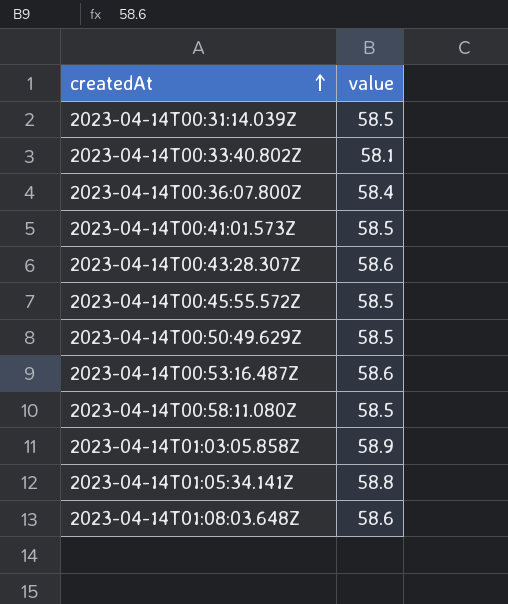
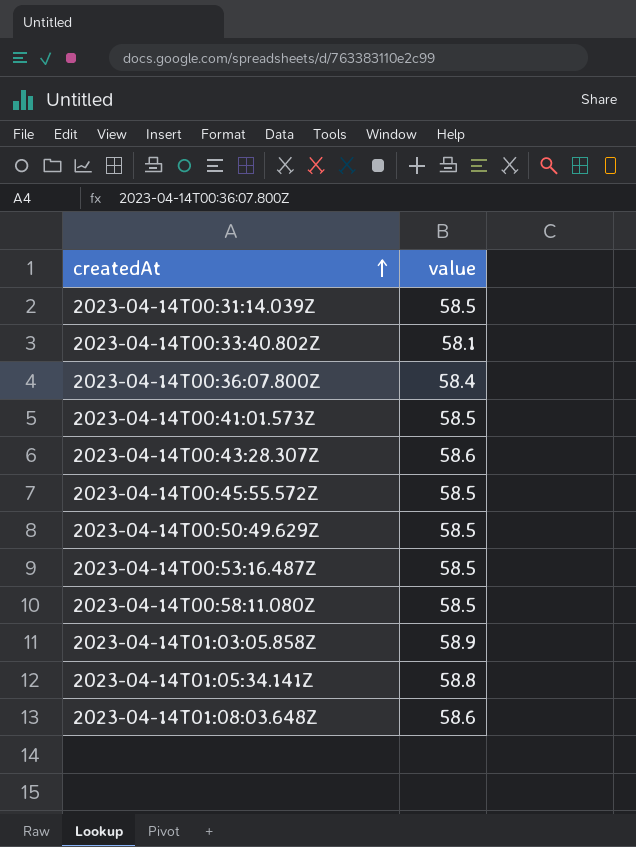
2023-04-14T00:53:16.487Z | value: 58.6 -> 58.5

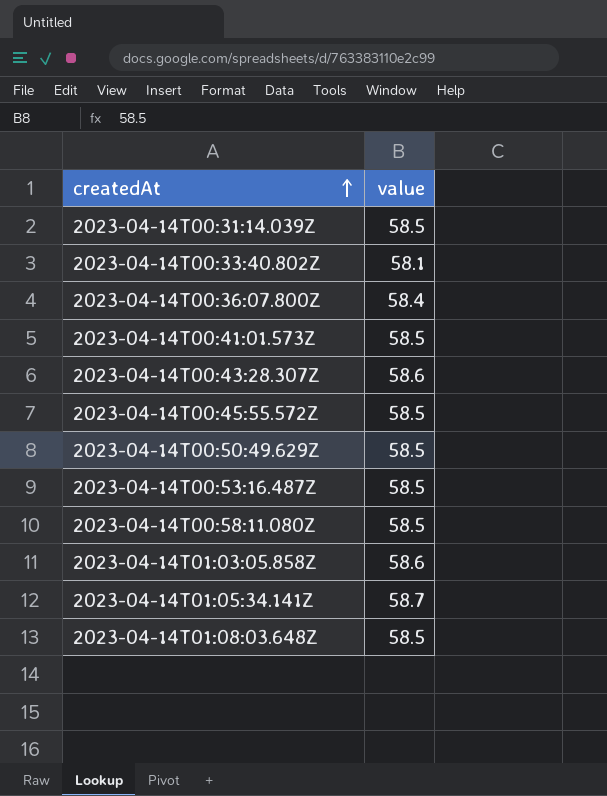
2023-04-14T01:03:05.858Z | value: 58.9 -> 58.6
2023-04-14T01:05:34.141Z | value: 58.8 -> 58.7
2023-04-14T01:08:03.648Z | value: 58.6 -> 58.5

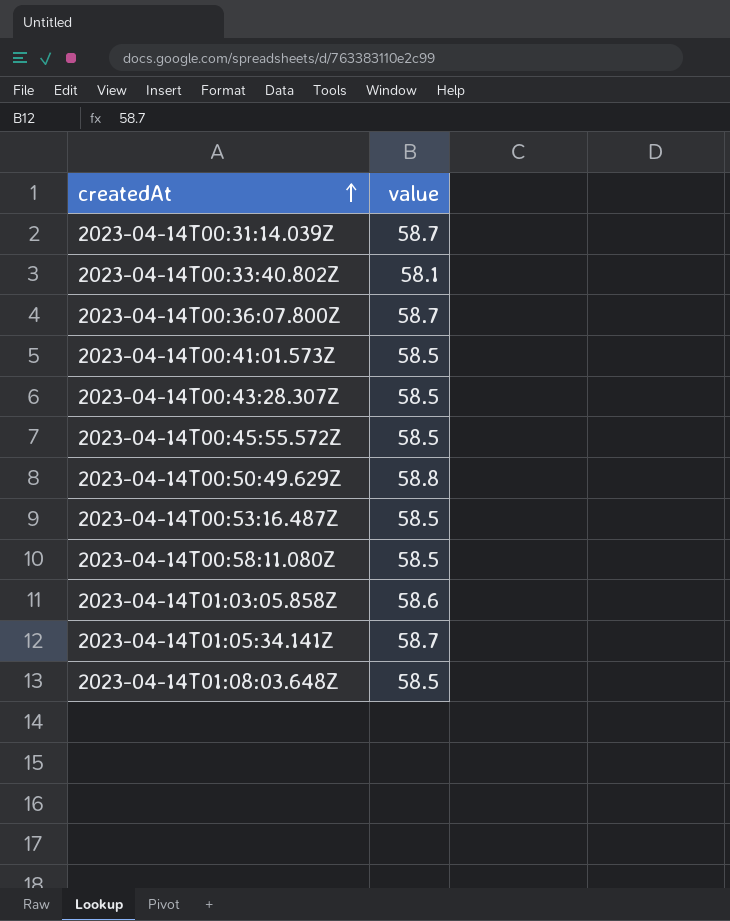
2023-04-14T00:31:14.039Z | value: 58.5 -> 58.7
2023-04-14T00:36:07.800Z | value: 58.4 -> 58.7
2023-04-14T00:43:28.307Z | value: 58.6 -> 58.5
2023-04-14T00:50:49.629Z | value: 58.5 -> 58.8

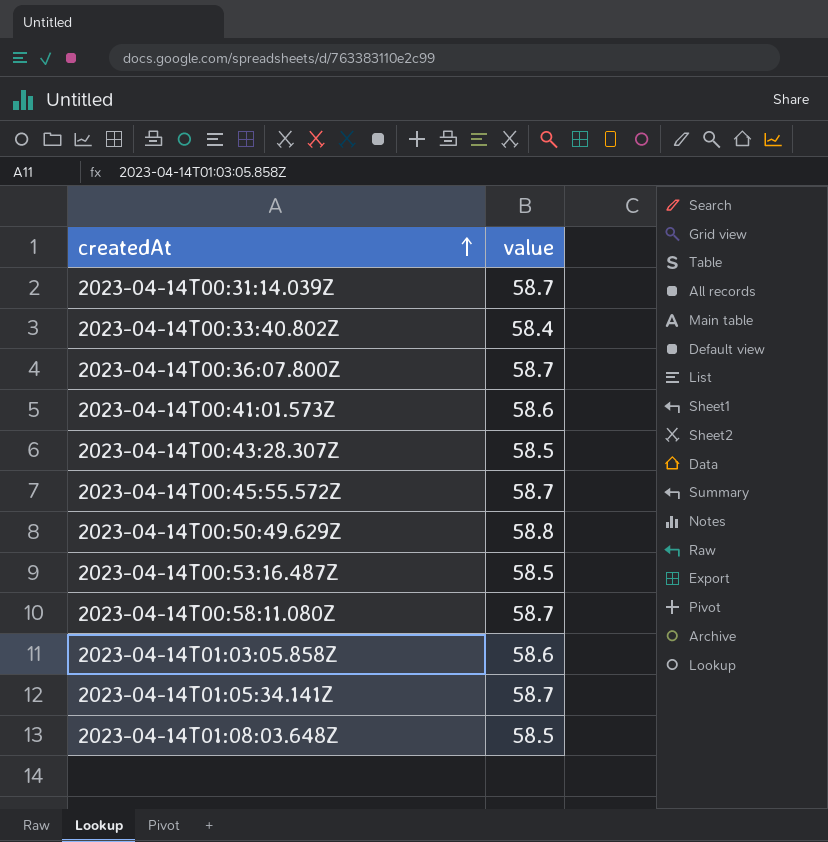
2023-04-14T00:33:40.802Z | value: 58.1 -> 58.4
2023-04-14T00:41:01.573Z | value: 58.5 -> 58.6
2023-04-14T00:45:55.572Z | value: 58.5 -> 58.7
2023-04-14T00:58:11.080Z | value: 58.5 -> 58.7

